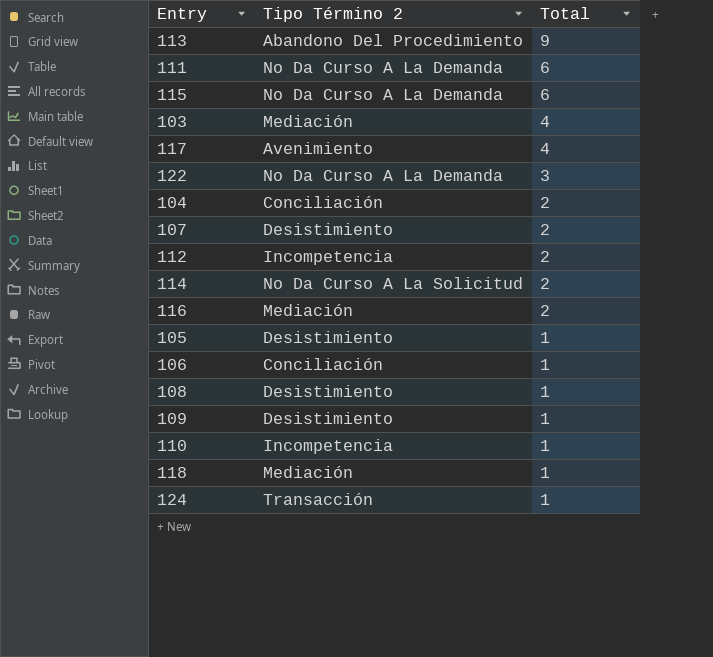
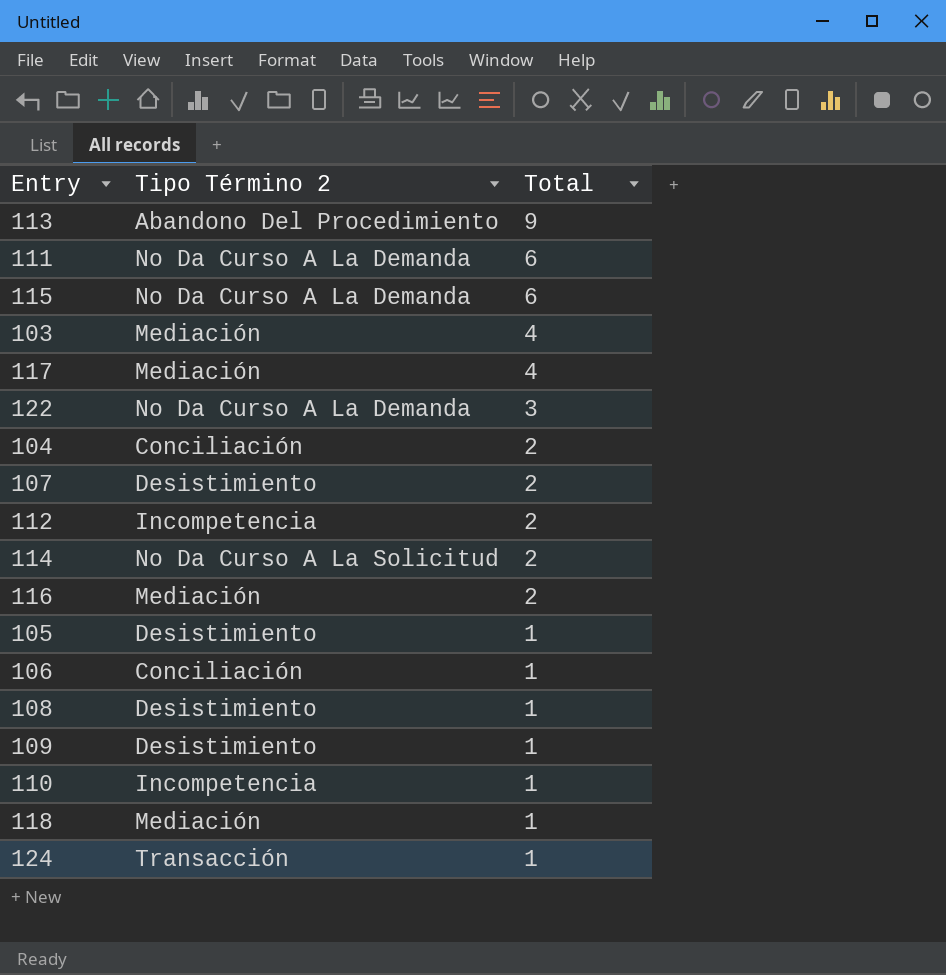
117 | Tipo Término 2: Avenimiento -> Mediación

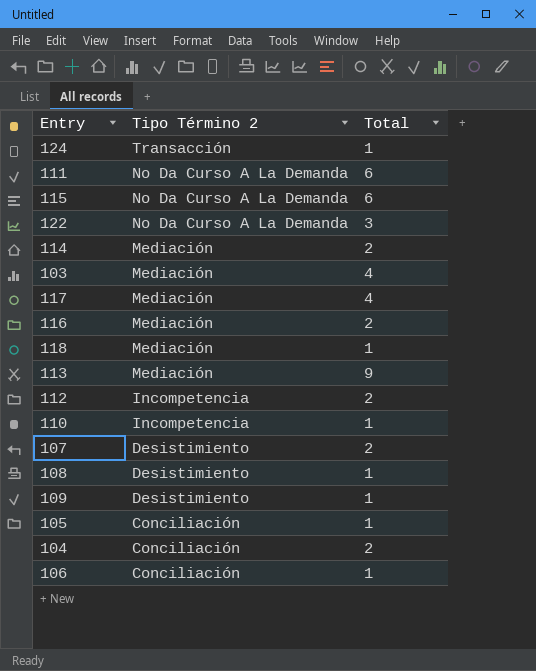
row order: Total descending -> Tipo Término 2 descending
114 | Tipo Término 2: No Da Curso A La Solicitud -> Mediación
113 | Tipo Término 2: Abandono Del Procedimiento -> Mediación
105 | Tipo Término 2: Desistimiento -> Conciliación

